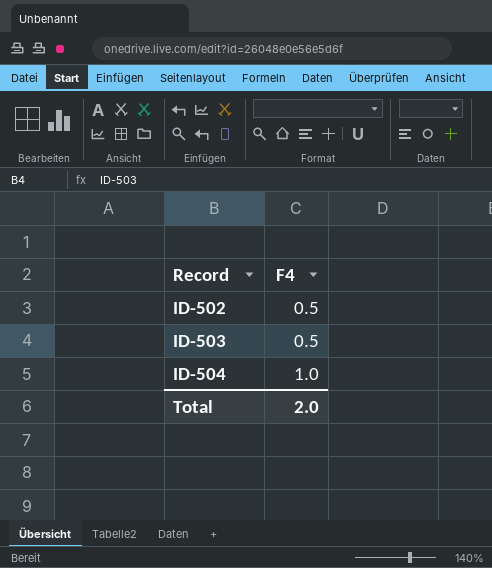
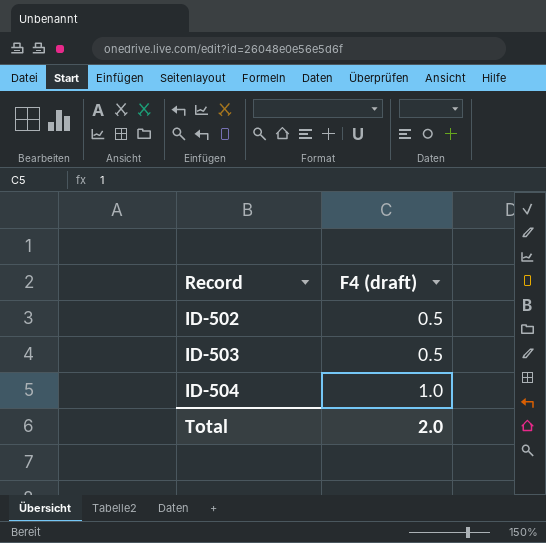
column name: F4 -> F4 (draft)

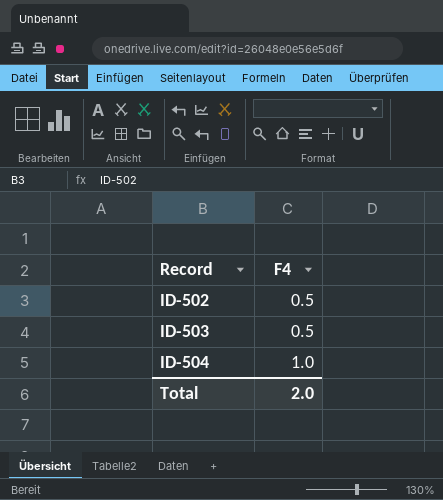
column name: F4 (draft) -> F4

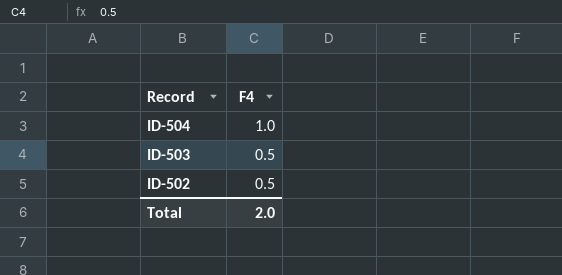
row order: Record ascending -> Record descending

